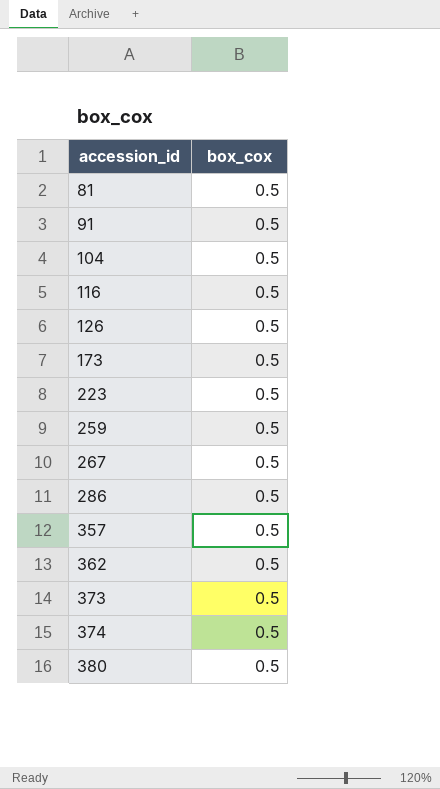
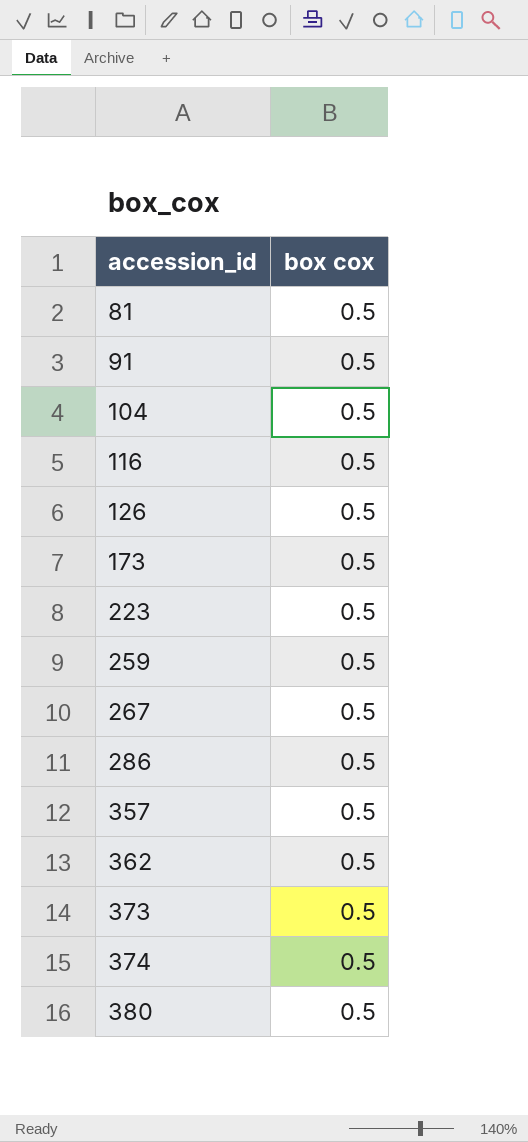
column name: box_cox -> box cox

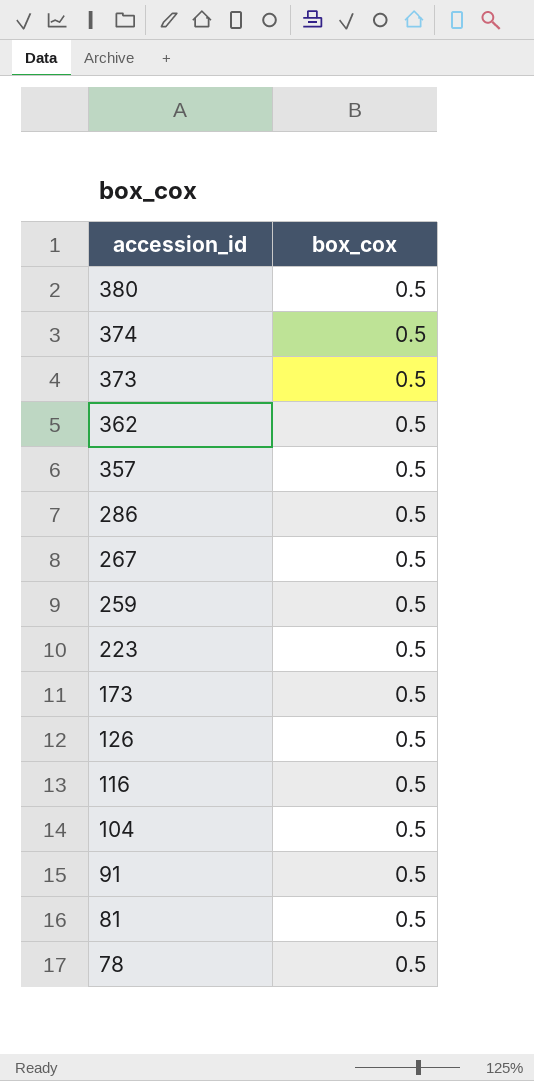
row order: accession_id ascending -> accession_id descending
column name: box cox -> box_cox
row 78: none -> 0.5

